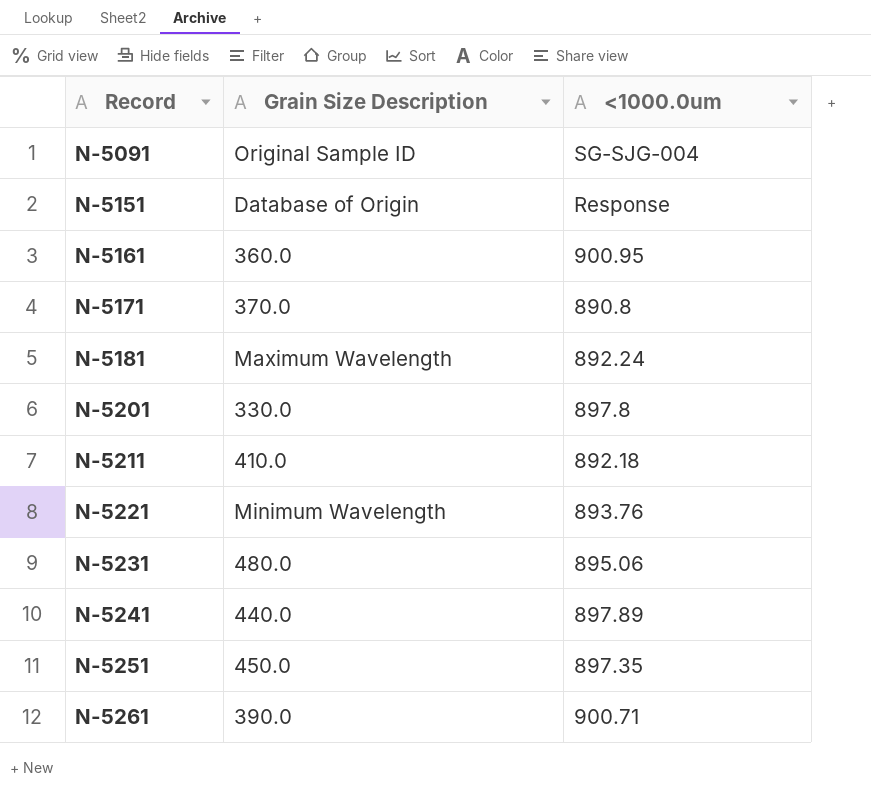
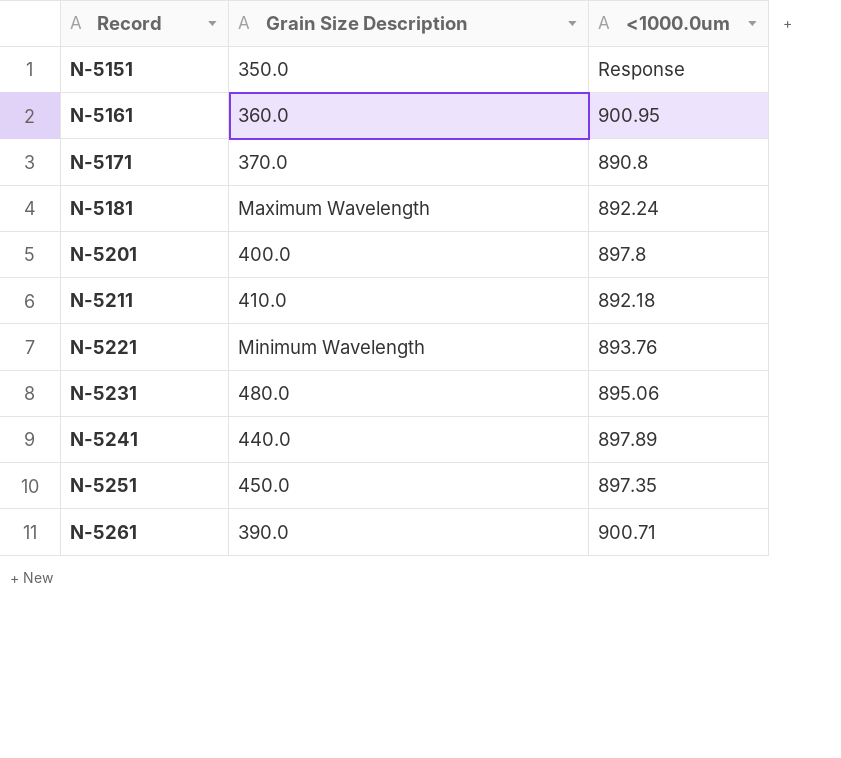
row N-5091: Original Sample ID | SG-SJG-004 -> none
N-5151 | Grain Size Description: Database of Origin -> 350.0
N-5201 | Grain Size Description: 330.0 -> 400.0

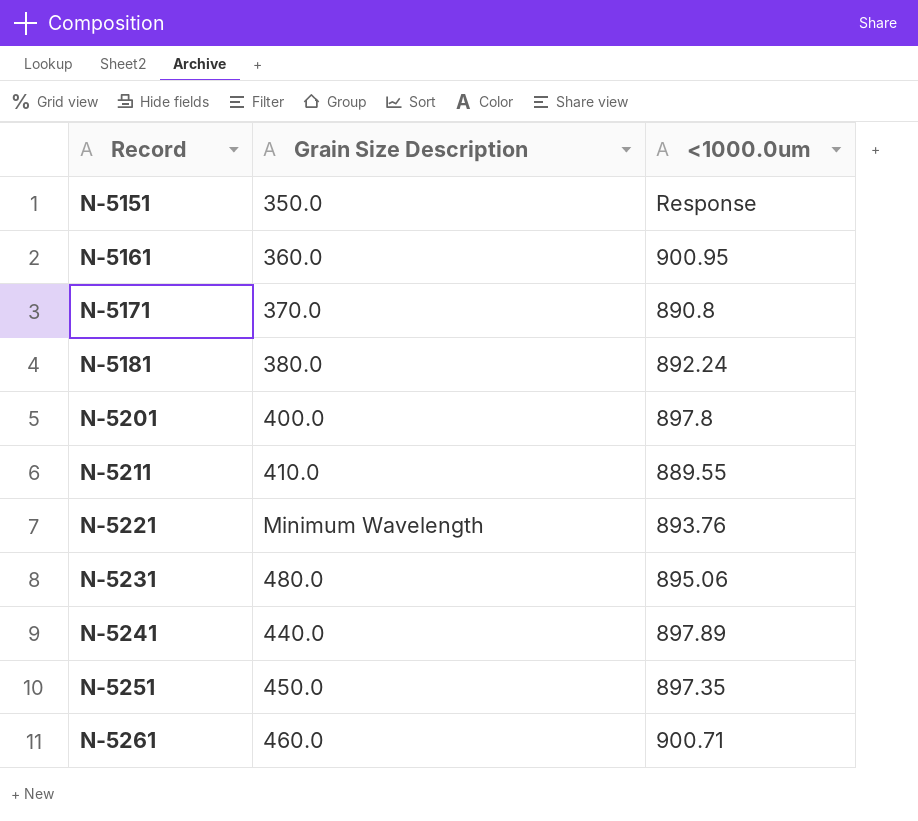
N-5181 | Grain Size Description: Maximum Wavelength -> 380.0
N-5211 | <1000.0um: 892.18 -> 889.55
N-5261 | Grain Size Description: 390.0 -> 460.0

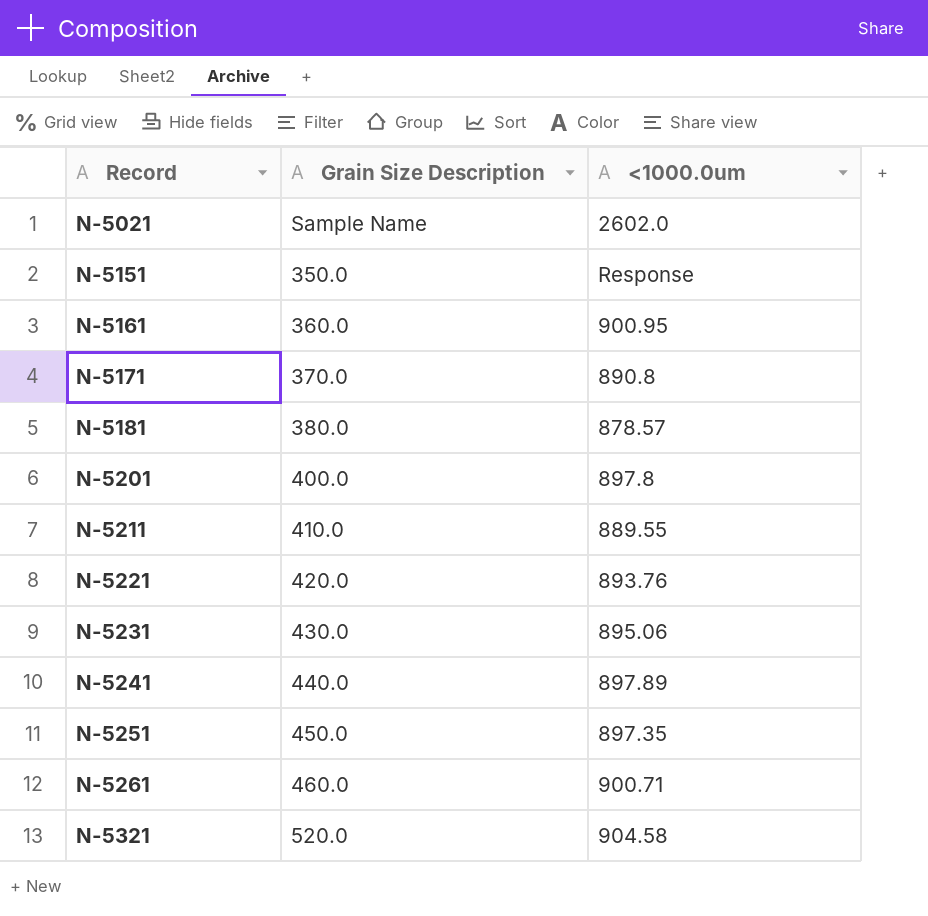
row N-5021: none -> Sample Name | 2602.0
N-5181 | <1000.0um: 892.24 -> 878.57
N-5221 | Grain Size Description: Minimum Wavelength -> 420.0
N-5231 | Grain Size Description: 480.0 -> 430.0
row N-5321: none -> 520.0 | 904.58

